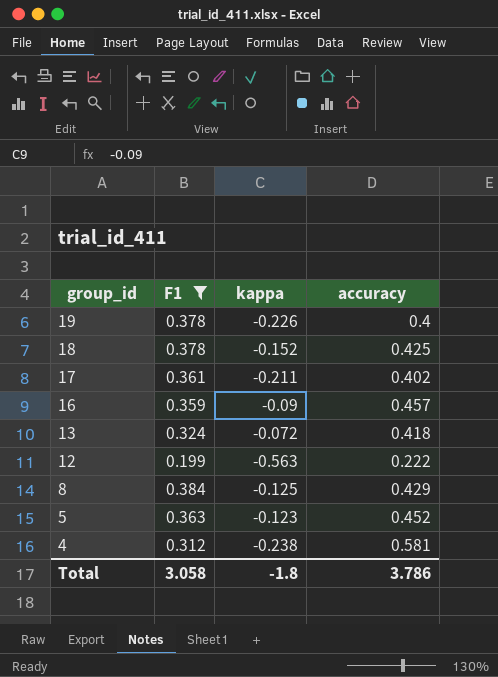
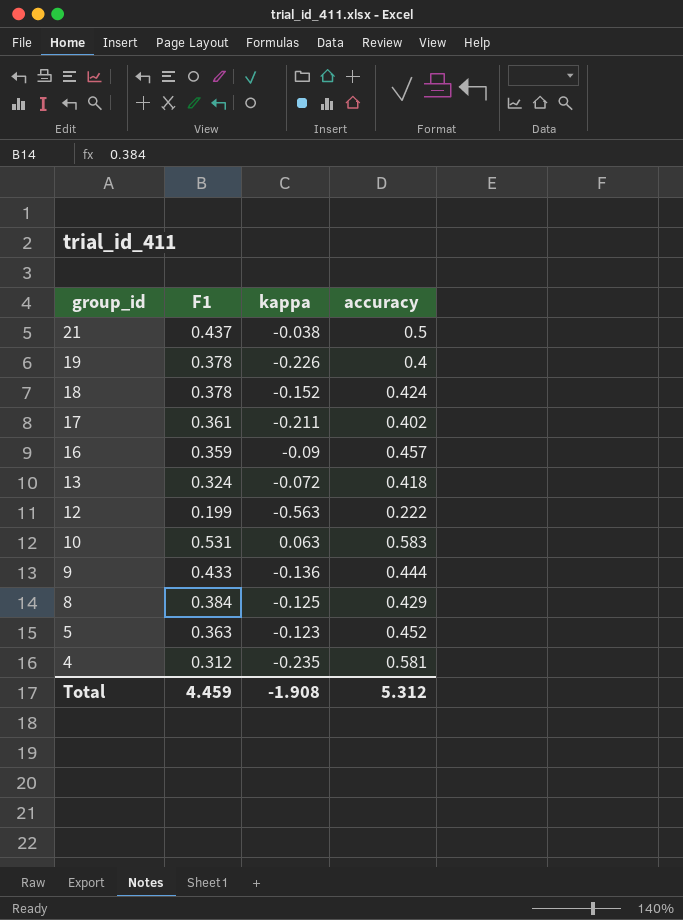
filter: F1 <= 0.384 -> none
18 | accuracy: 0.425 -> 0.424
4 | kappa: -0.238 -> -0.235
Total | F1: 3.058 -> 4.459
Total | kappa: -1.8 -> -1.908
Total | accuracy: 3.786 -> 5.312

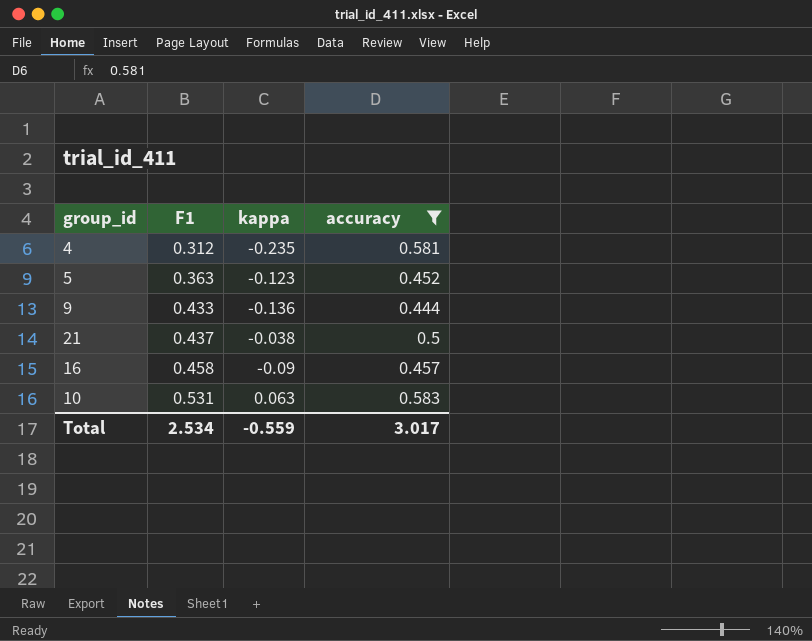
filter: none -> accuracy >= 0.444
row order: group_id descending -> F1 ascending
16 | F1: 0.359 -> 0.458
Total | F1: 4.459 -> 2.534
Total | kappa: -1.908 -> -0.559
Total | accuracy: 5.312 -> 3.017

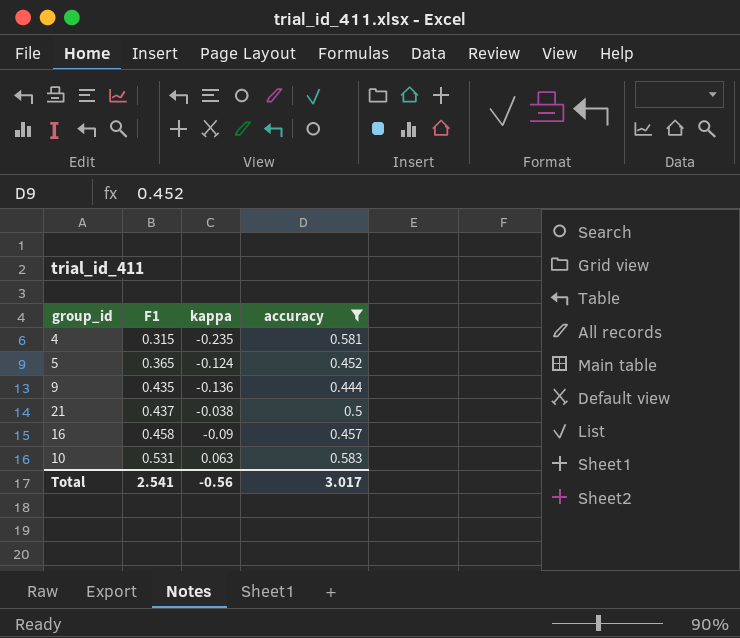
4 | F1: 0.312 -> 0.315
5 | F1: 0.363 -> 0.365
5 | kappa: -0.123 -> -0.124
9 | F1: 0.433 -> 0.435
Total | F1: 2.534 -> 2.541
Total | kappa: -0.559 -> -0.56

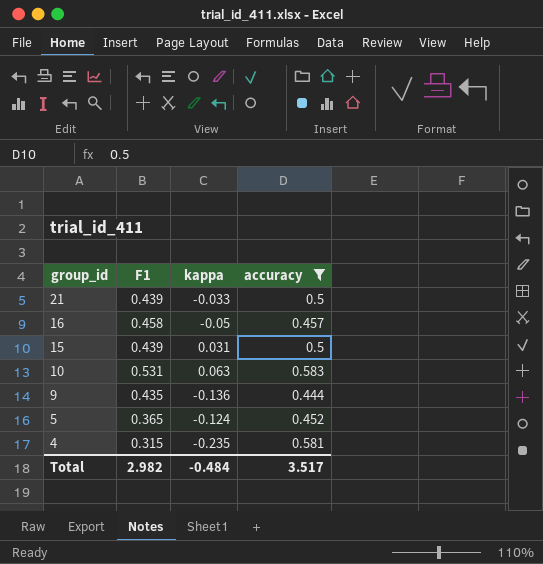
row order: F1 ascending -> group_id descending
21 | F1: 0.437 -> 0.439
21 | kappa: -0.038 -> -0.033
16 | kappa: -0.09 -> -0.05
row 15: none -> 0.439 | 0.031 | 0.5
Total | F1: 2.541 -> 2.982
Total | kappa: -0.56 -> -0.484
Total | accuracy: 3.017 -> 3.517

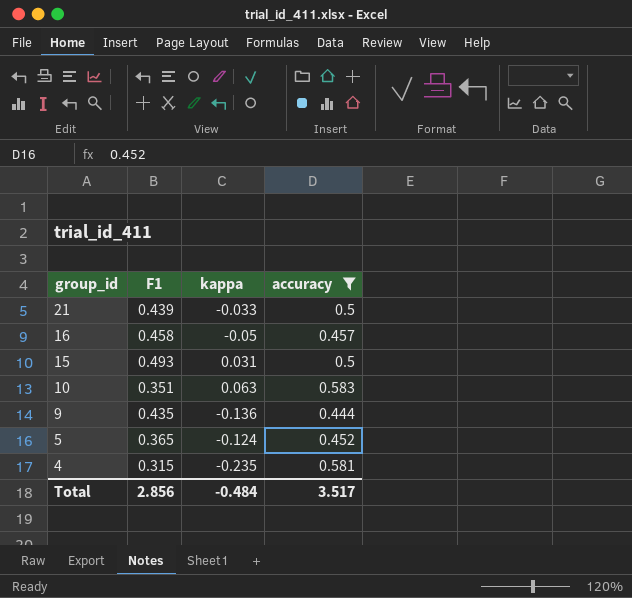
15 | F1: 0.439 -> 0.493
10 | F1: 0.531 -> 0.351
Total | F1: 2.982 -> 2.856

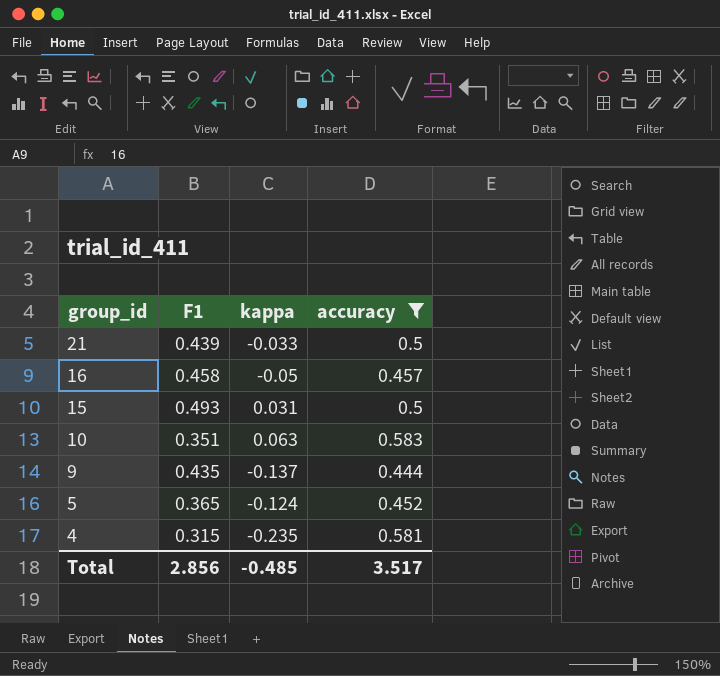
9 | kappa: -0.136 -> -0.137
Total | kappa: -0.484 -> -0.485

